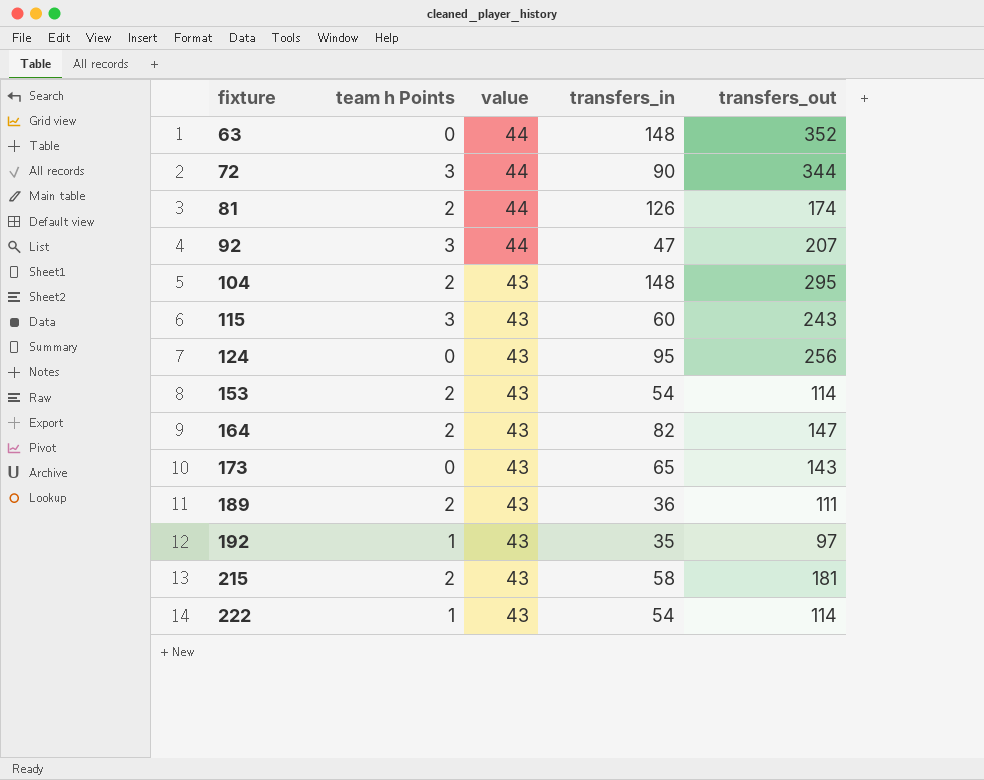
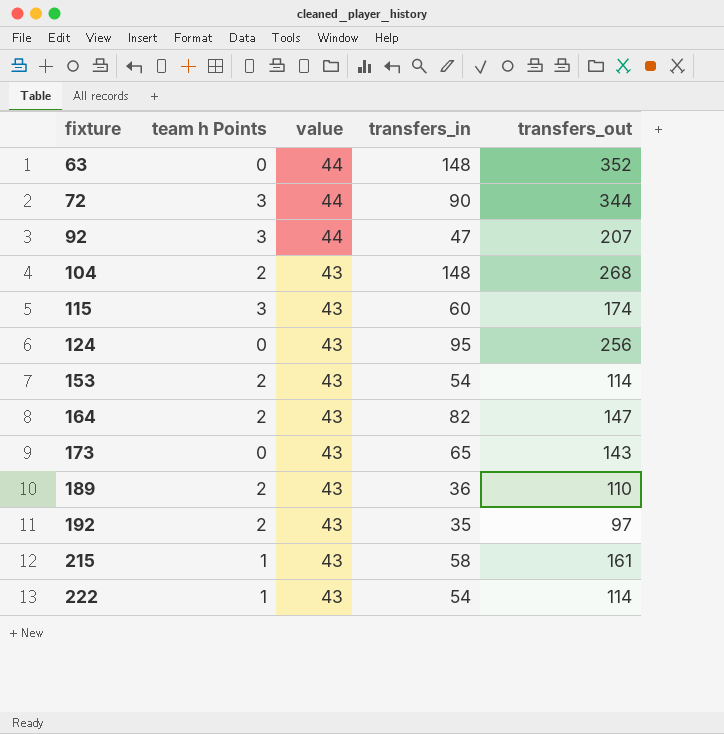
row 81: 2 | 44 | 126 | 174 -> none
104 | transfers_out: 295 -> 268
115 | transfers_out: 243 -> 174
189 | transfers_out: 111 -> 110
192 | team h Points: 1 -> 2
215 | team h Points: 2 -> 1
215 | transfers_out: 181 -> 161

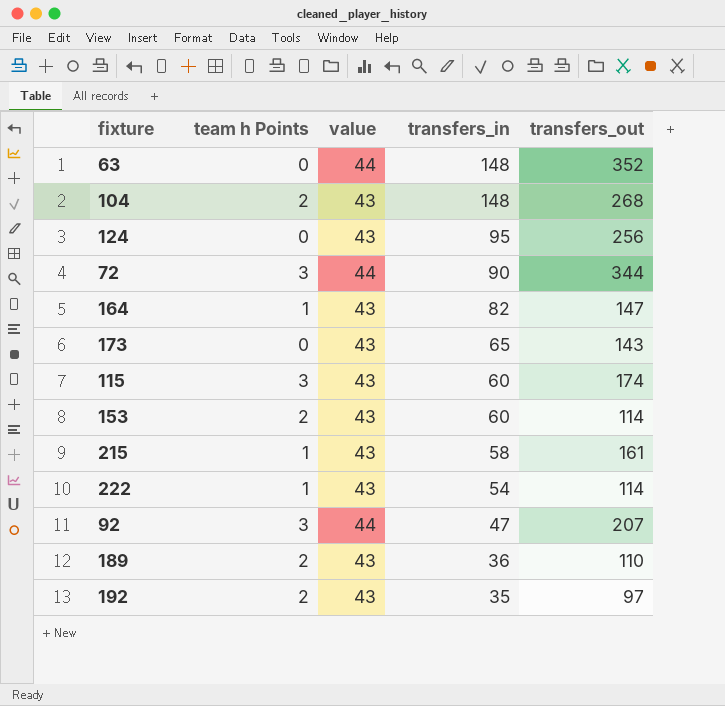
row order: fixture ascending -> transfers_in descending
164 | team h Points: 2 -> 1
153 | transfers_in: 54 -> 60

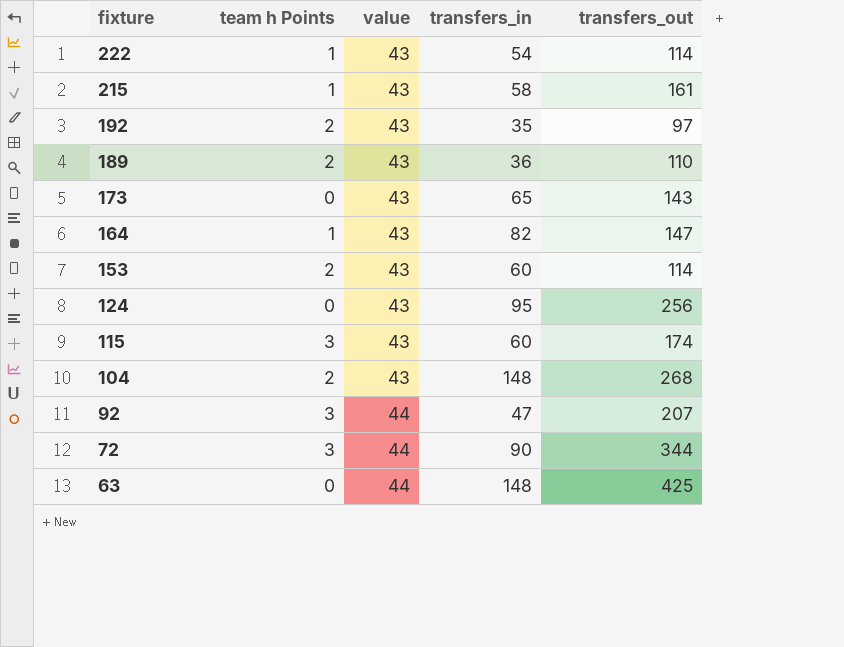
row order: transfers_in descending -> fixture descending
63 | transfers_out: 352 -> 425

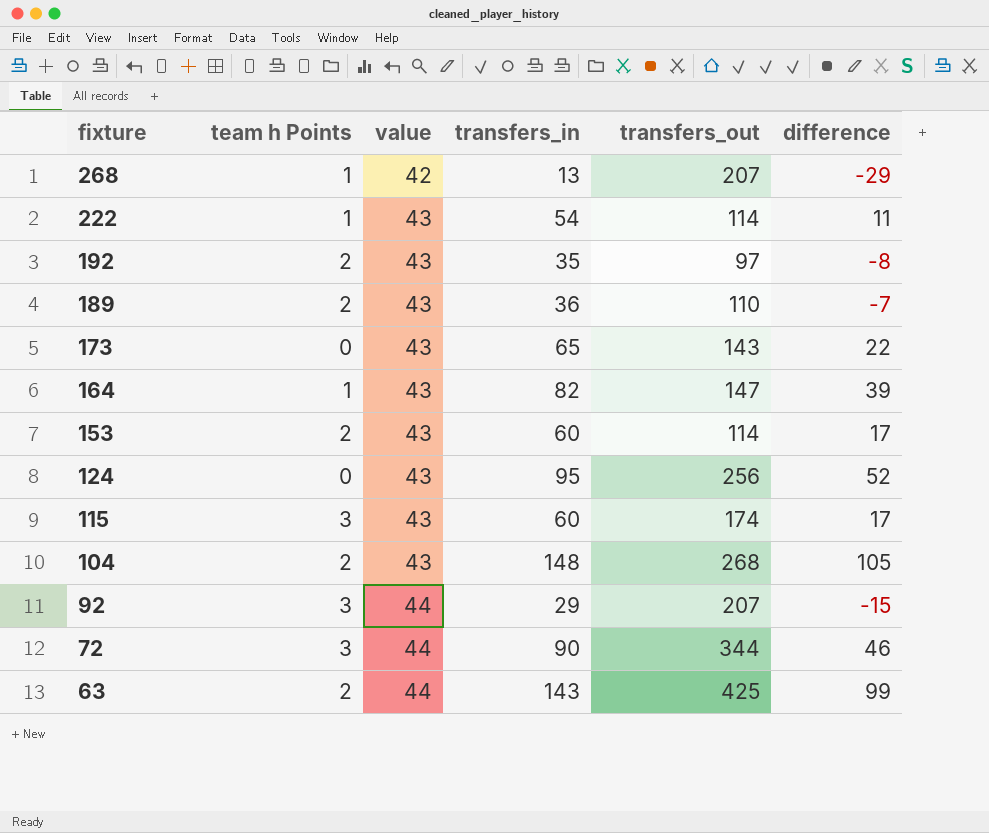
column difference | formula: none -> [transfers_in] - [value]
row 215: 1 | 43 | 58 | 161 -> none
row 268: none -> 1 | 42 | 13 | 207 | -29
92 | transfers_in: 47 -> 29
63 | team h Points: 0 -> 2
63 | transfers_in: 148 -> 143

